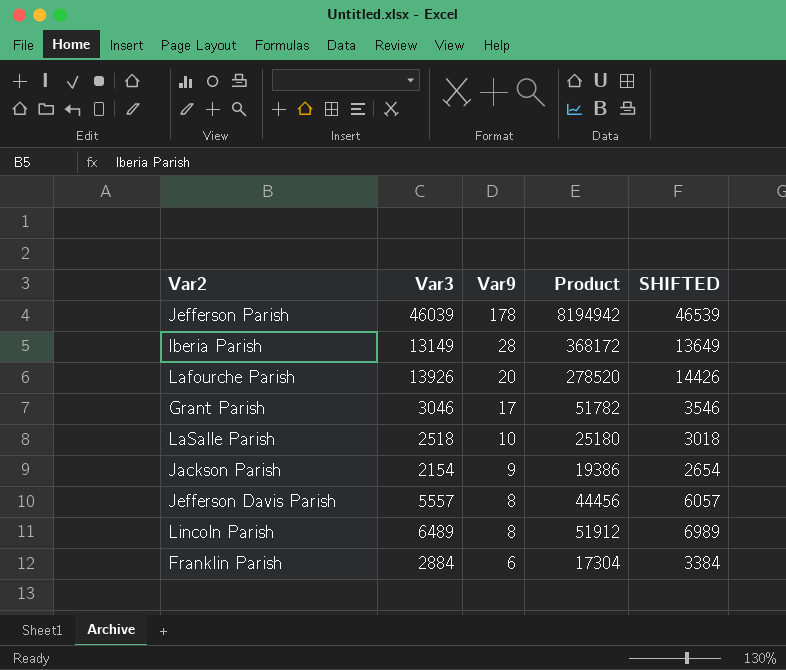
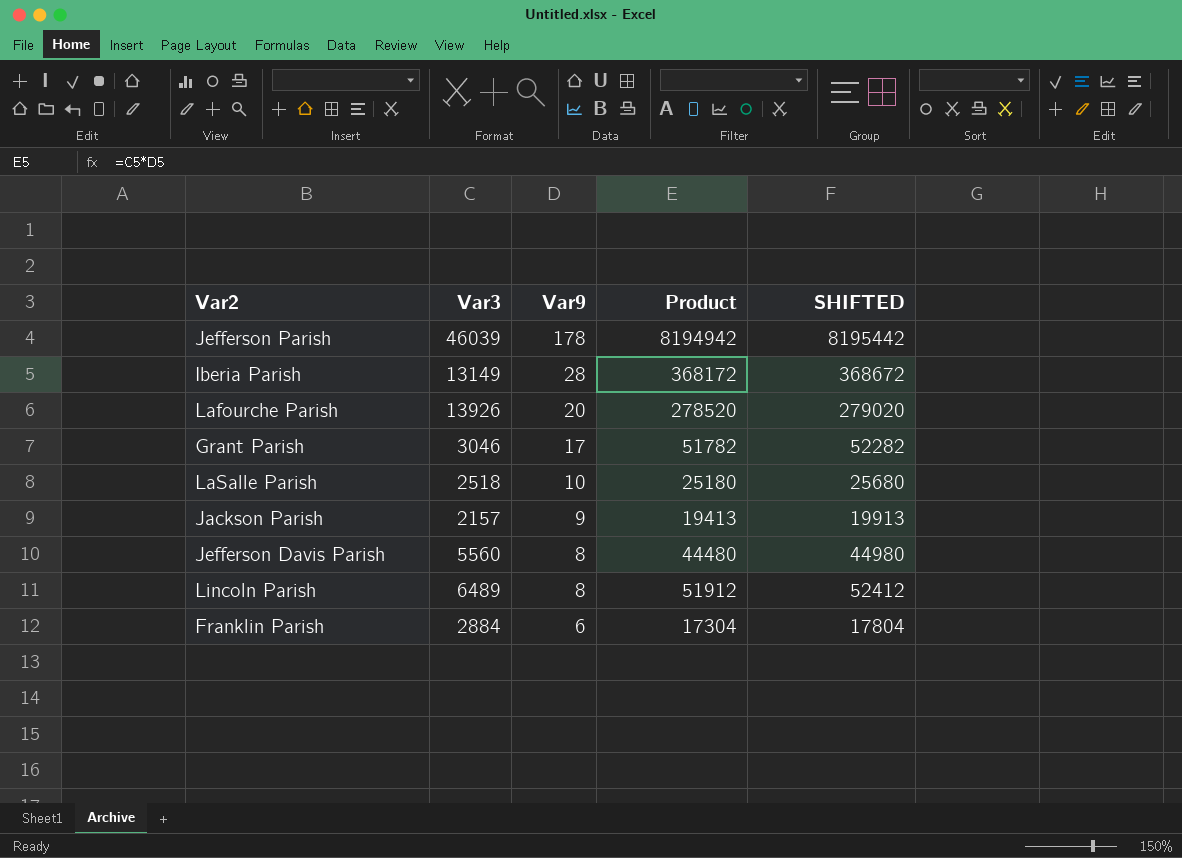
column SHIFTED | formula: [Var3] + 500 -> [Product] + 500
Jackson Parish | Var3: 2154 -> 2157
Jackson Parish | Product: 19386 -> 19413
Jefferson Davis Parish | Var3: 5557 -> 5560
Jefferson Davis Parish | Product: 44456 -> 44480

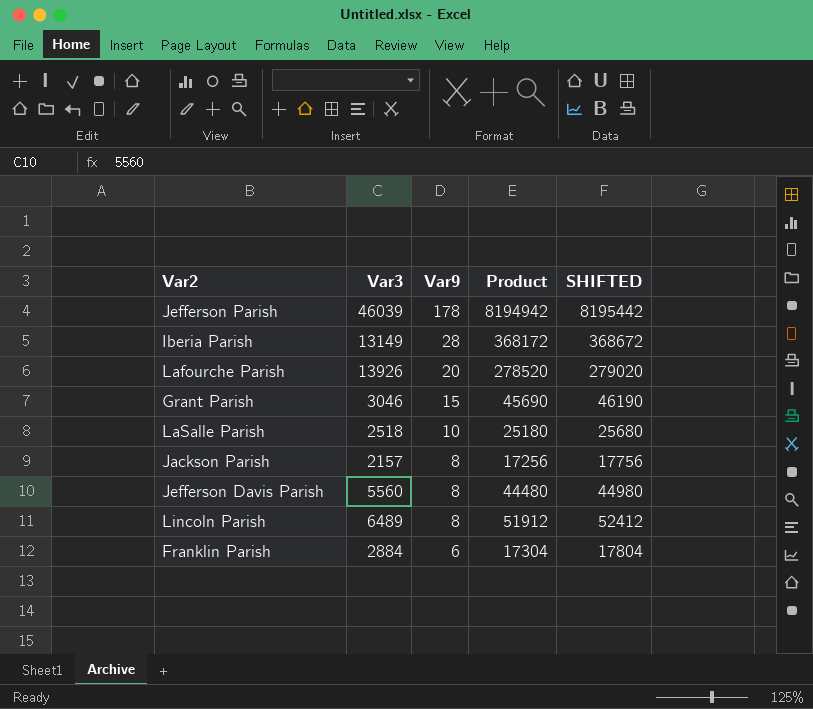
Grant Parish | Var9: 17 -> 15
Grant Parish | Product: 51782 -> 45690
Grant Parish | SHIFTED: 52282 -> 46190
Jackson Parish | Var9: 9 -> 8
Jackson Parish | Product: 19413 -> 17256
Jackson Parish | SHIFTED: 19913 -> 17756

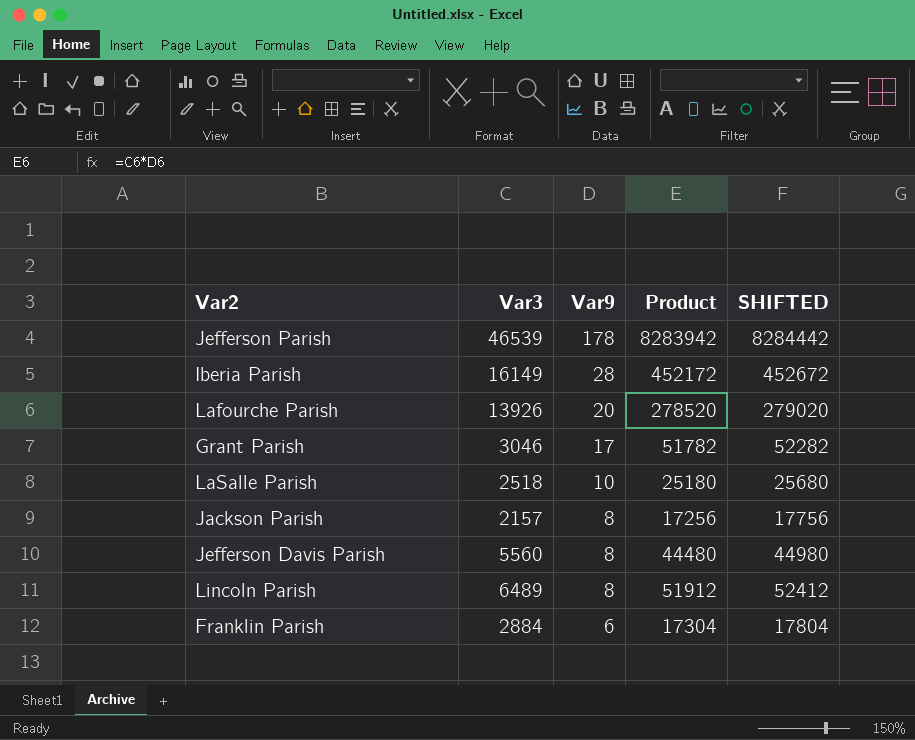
Jefferson Parish | Var3: 46039 -> 46539
Jefferson Parish | Product: 8194942 -> 8283942
Jefferson Parish | SHIFTED: 8195442 -> 8284442
Iberia Parish | Var3: 13149 -> 16149
Iberia Parish | Product: 368172 -> 452172
Iberia Parish | SHIFTED: 368672 -> 452672
Grant Parish | Var9: 15 -> 17
Grant Parish | Product: 45690 -> 51782
Grant Parish | SHIFTED: 46190 -> 52282

